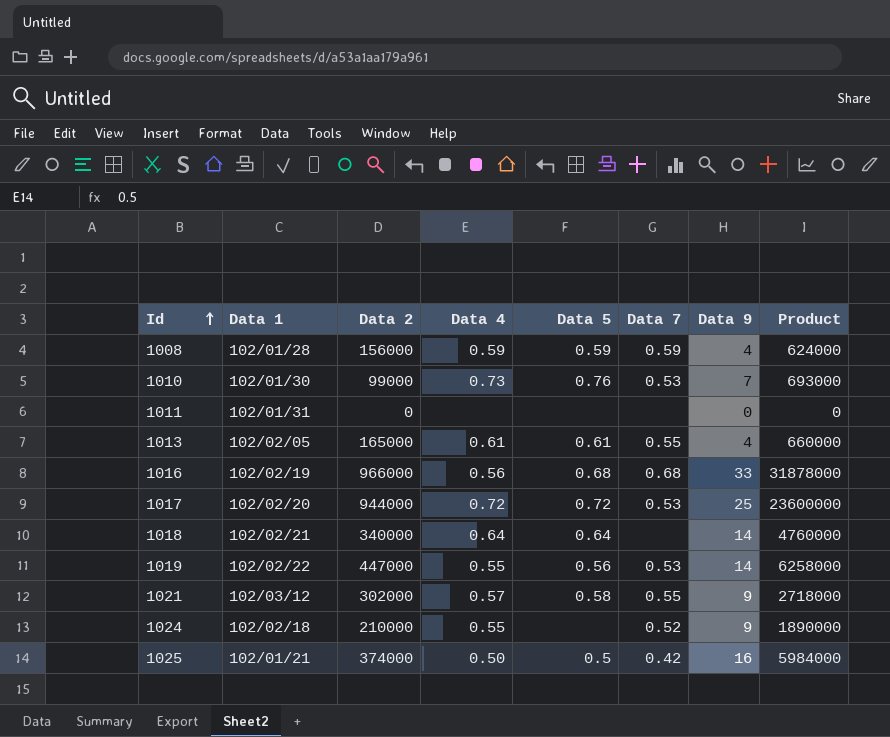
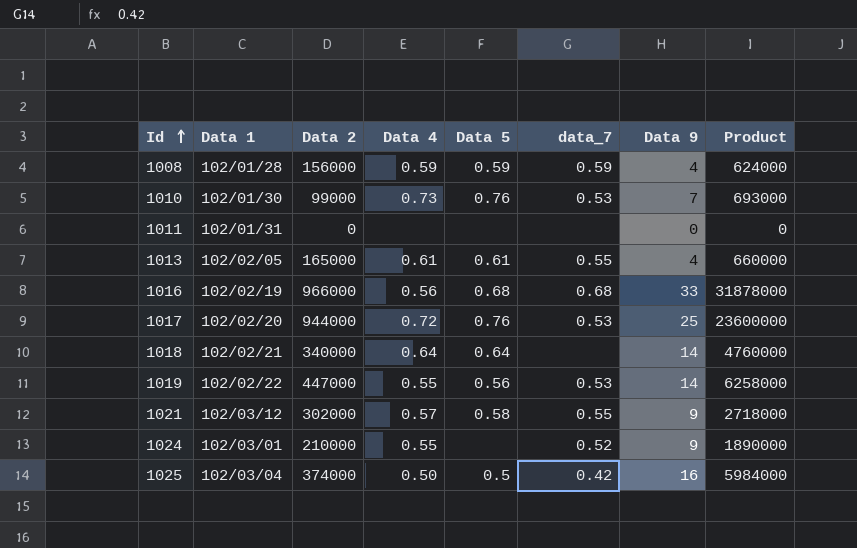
column name: Data 7 -> data_7
1017 | Data 5: 0.72 -> 0.76
1024 | Data 1: 102/02/18 -> 102/03/01
1025 | Data 1: 102/01/21 -> 102/03/04

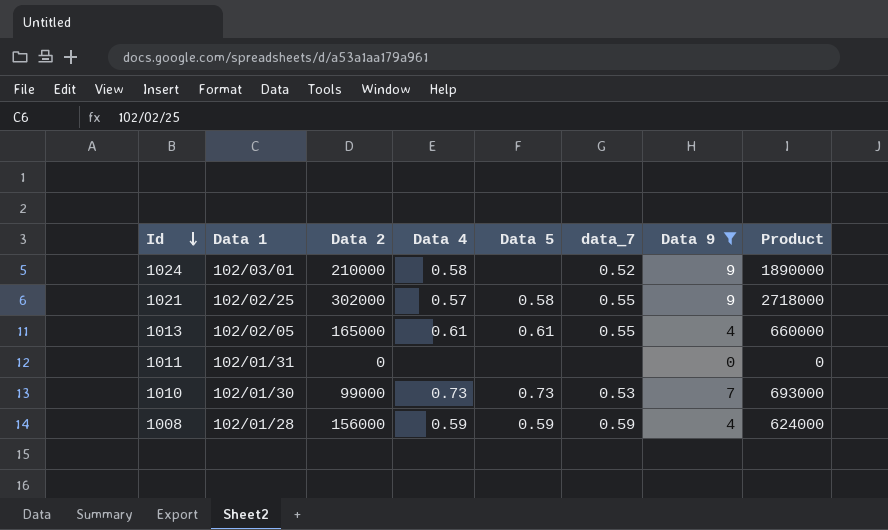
filter: none -> Data 9 <= 9
row order: Id ascending -> Id descending
1024 | Data 4: 0.55 -> 0.58
1021 | Data 1: 102/03/12 -> 102/02/25
1010 | Data 5: 0.76 -> 0.73

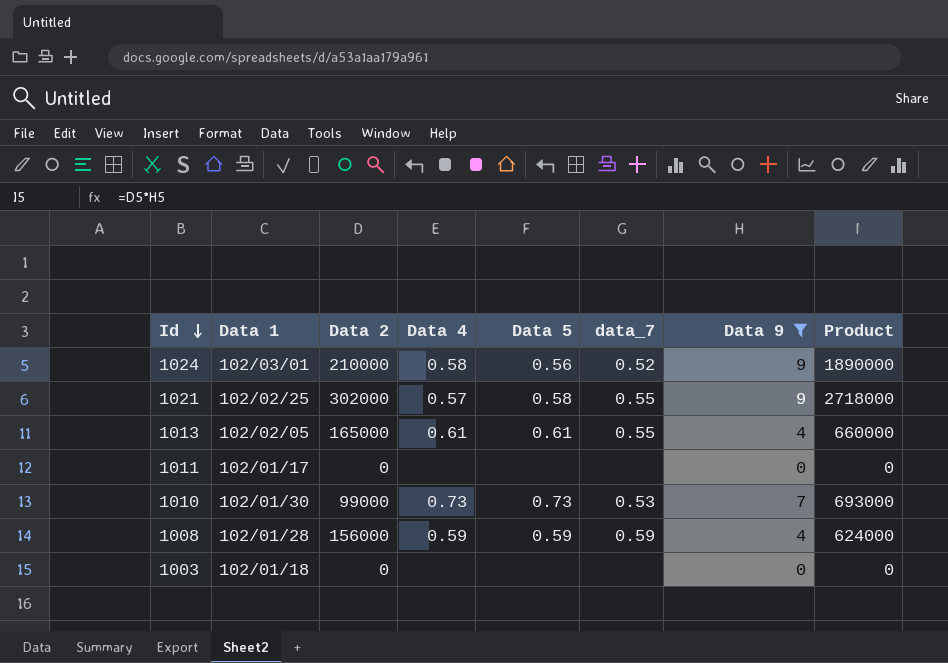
1024 | Data 5: none -> 0.56
1011 | Data 1: 102/01/31 -> 102/01/17
row 1003: none -> 102/01/18 | 0 | none | none | none | 0 | 0

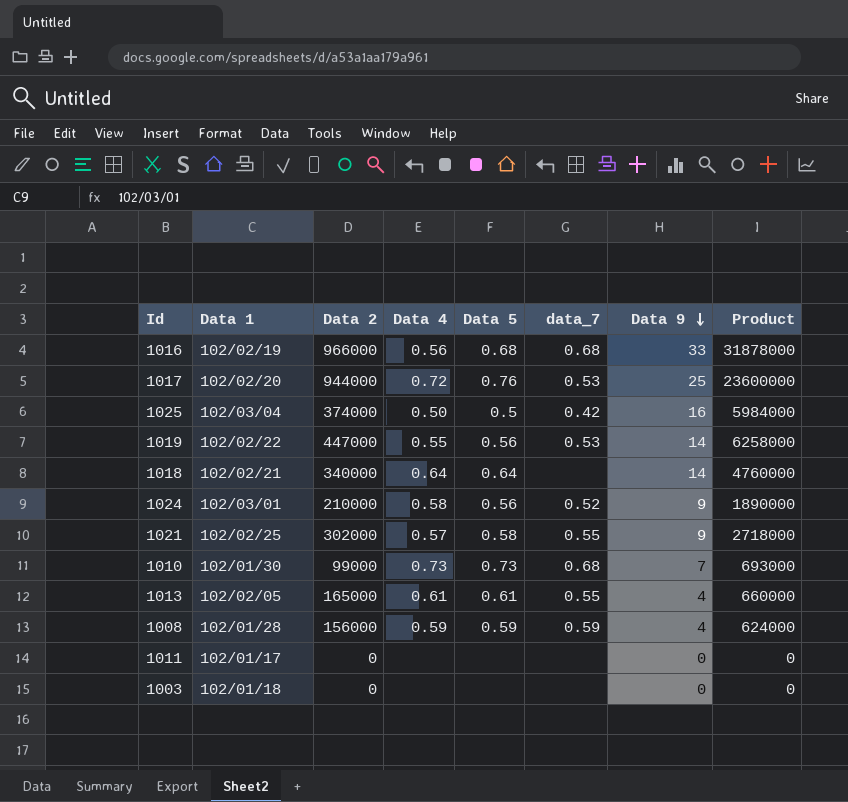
filter: Data 9 <= 9 -> none
row order: Id descending -> Data 9 descending
1010 | data_7: 0.53 -> 0.68

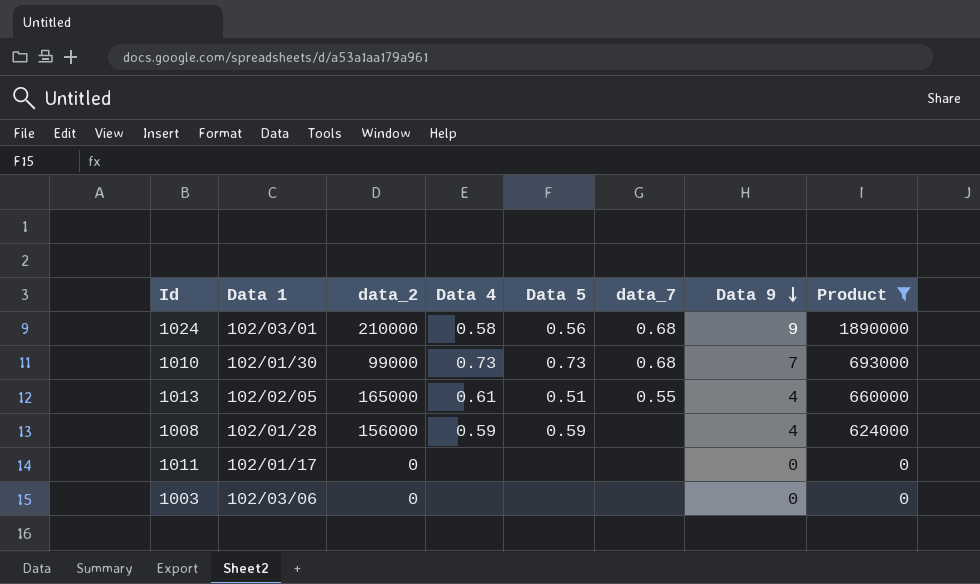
filter: none -> Product <= 1890000
column name: Data 2 -> data_2
1024 | data_7: 0.52 -> 0.68
1013 | Data 5: 0.61 -> 0.51
1008 | data_7: 0.59 -> none
1003 | Data 1: 102/01/18 -> 102/03/06

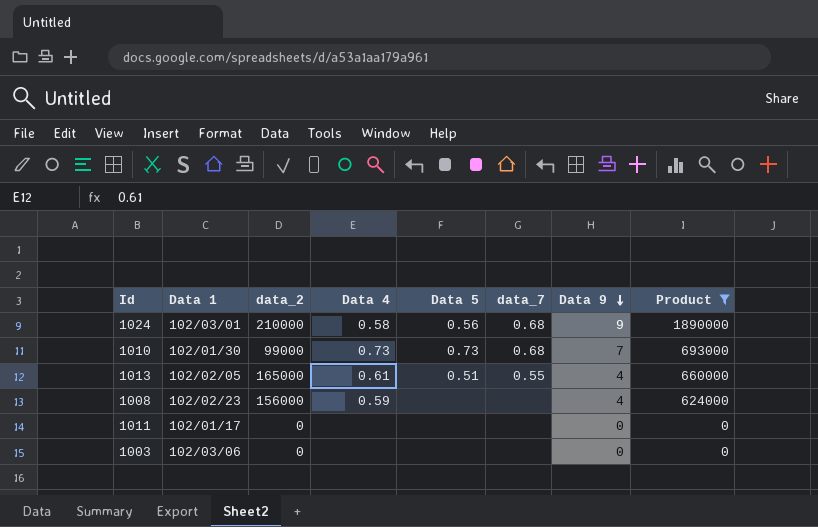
1008 | Data 1: 102/01/28 -> 102/02/23
1008 | Data 5: 0.59 -> none

